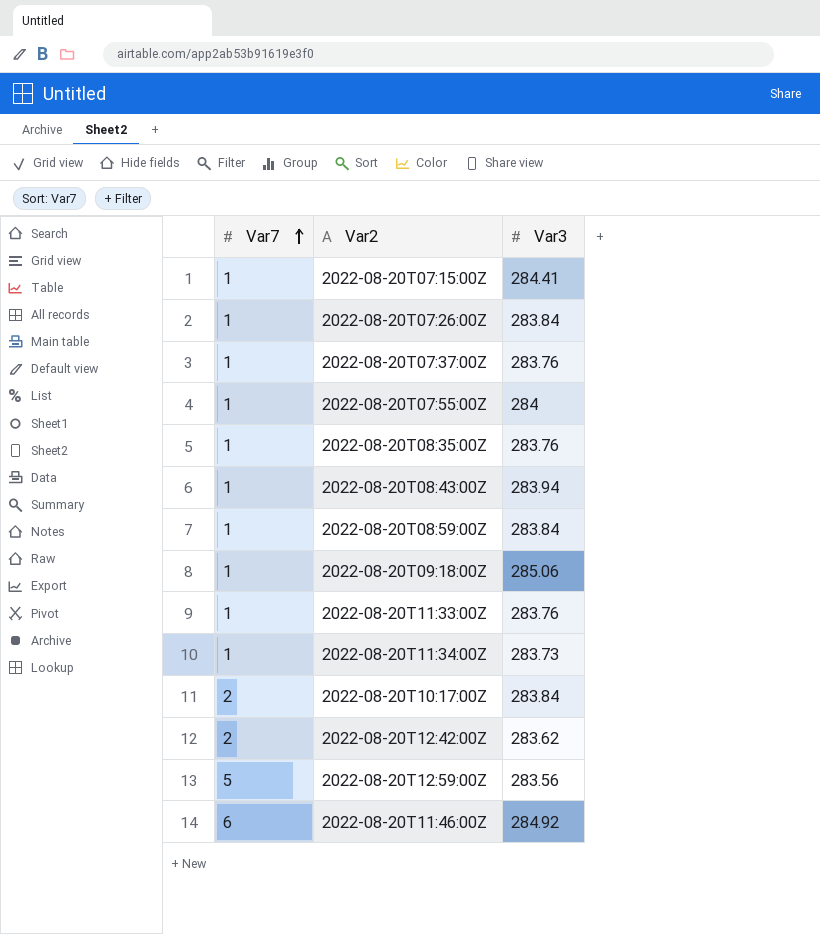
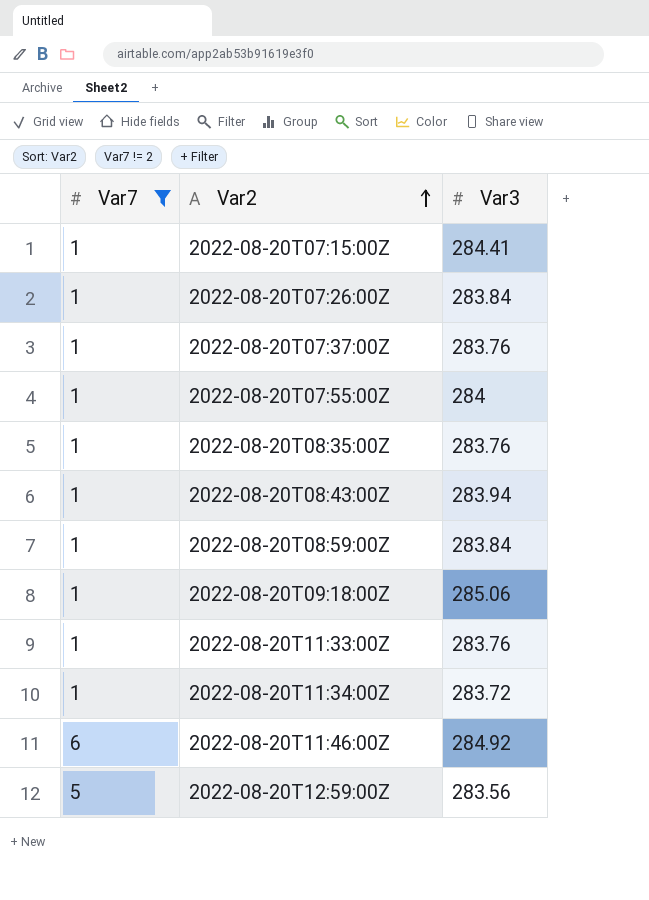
filter: none -> Var7 != 2
row order: Var7 ascending -> Var2 ascending
2022-08-20T11:34:00Z | Var3: 283.73 -> 283.72

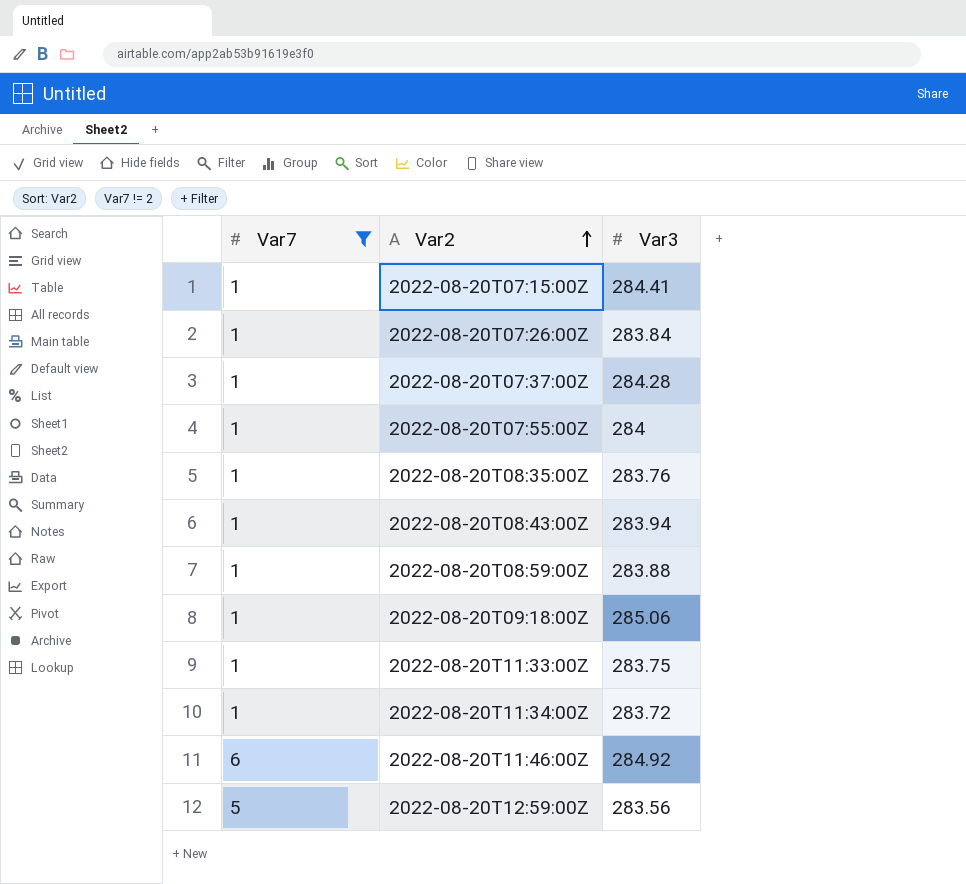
2022-08-20T07:37:00Z | Var3: 283.76 -> 284.28
2022-08-20T08:59:00Z | Var3: 283.84 -> 283.88
2022-08-20T11:33:00Z | Var3: 283.76 -> 283.75

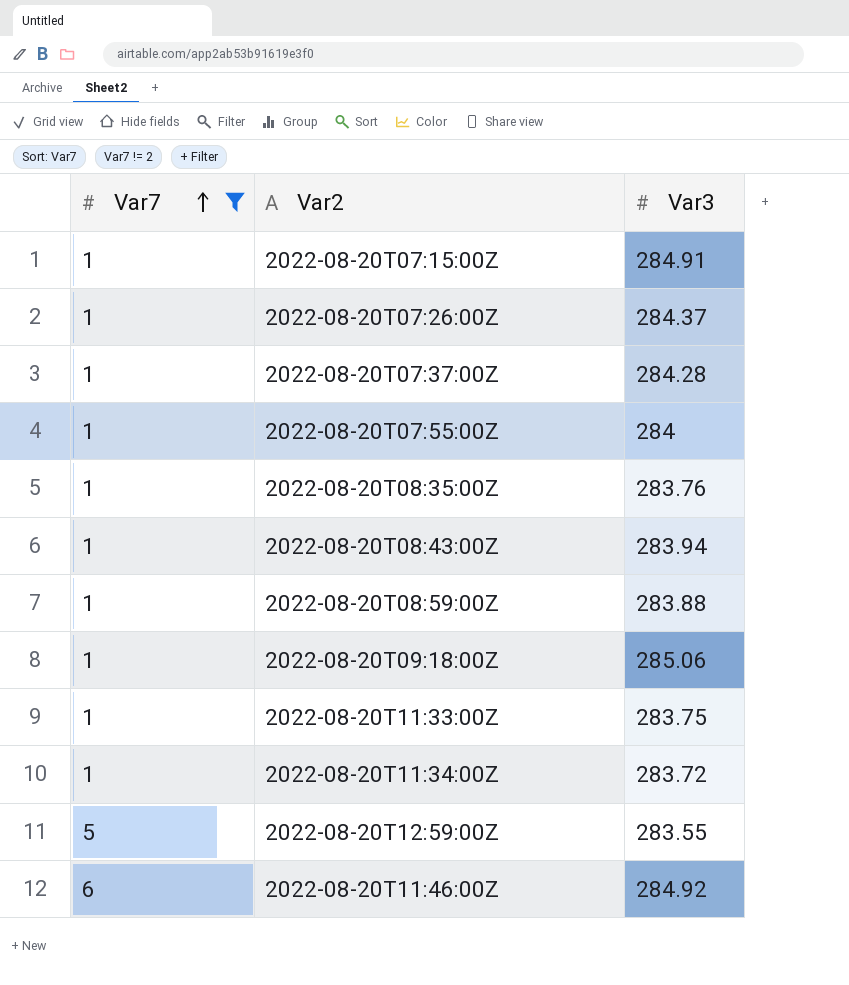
row order: Var2 ascending -> Var7 ascending
2022-08-20T07:15:00Z | Var3: 284.41 -> 284.91
2022-08-20T07:26:00Z | Var3: 283.84 -> 284.37
2022-08-20T12:59:00Z | Var3: 283.56 -> 283.55

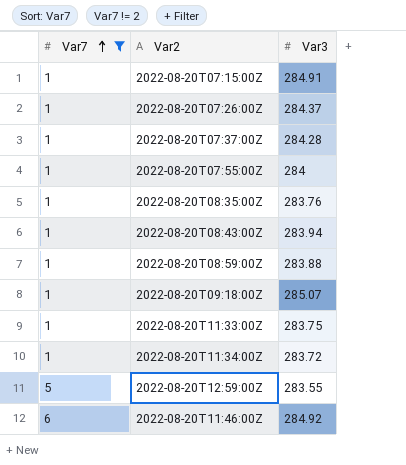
2022-08-20T09:18:00Z | Var3: 285.06 -> 285.07

